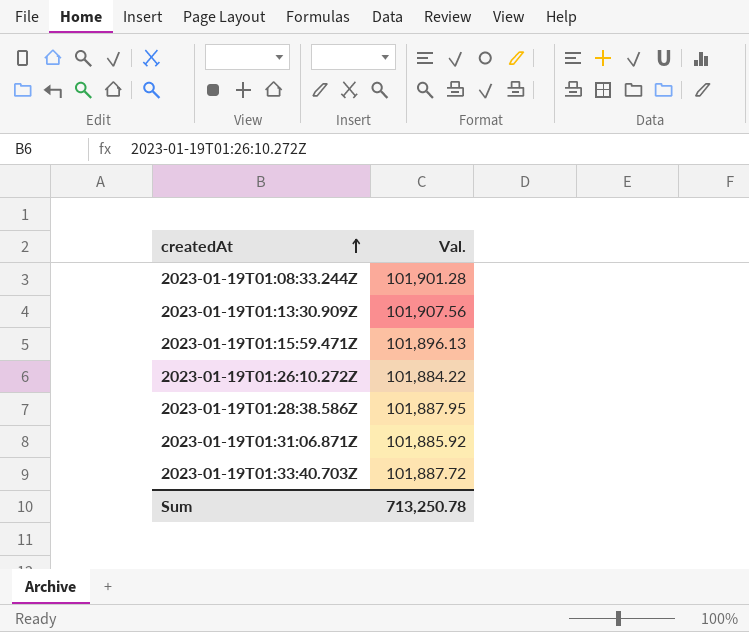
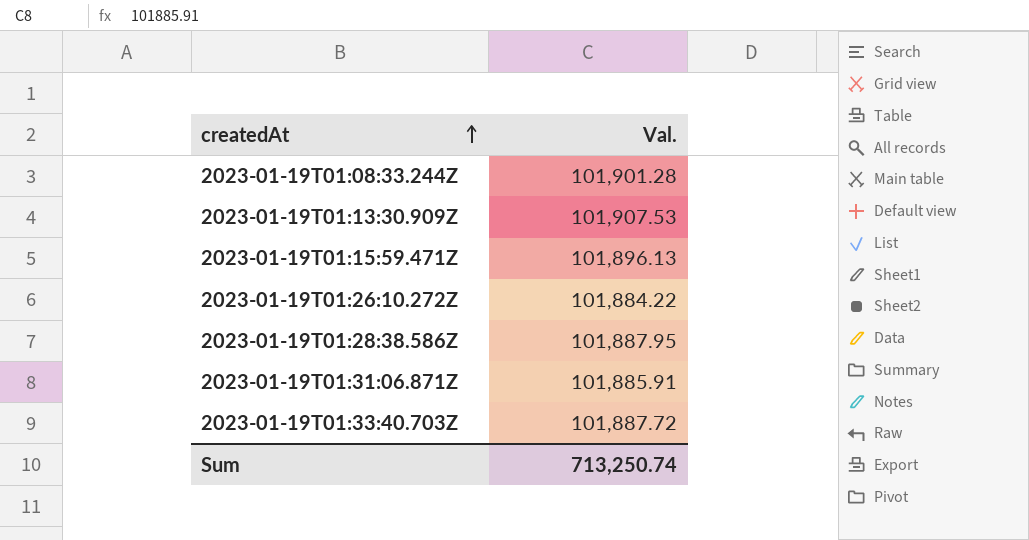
2023-01-19T01:13:30.909Z | Val.: 101,907.56 -> 101,907.53
2023-01-19T01:31:06.871Z | Val.: 101,885.92 -> 101,885.91
Sum | Val.: 713,250.78 -> 713,250.74

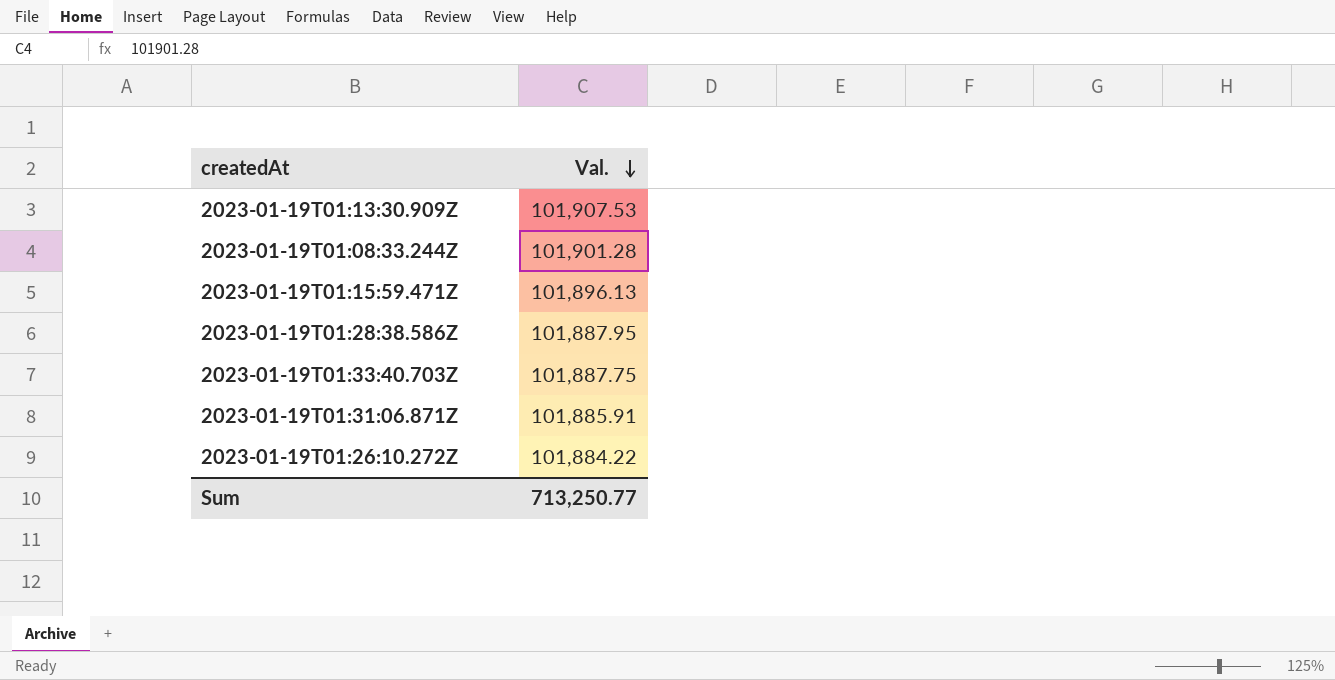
row order: createdAt ascending -> Val. descending
2023-01-19T01:33:40.703Z | Val.: 101,887.72 -> 101,887.75
Sum | Val.: 713,250.74 -> 713,250.77

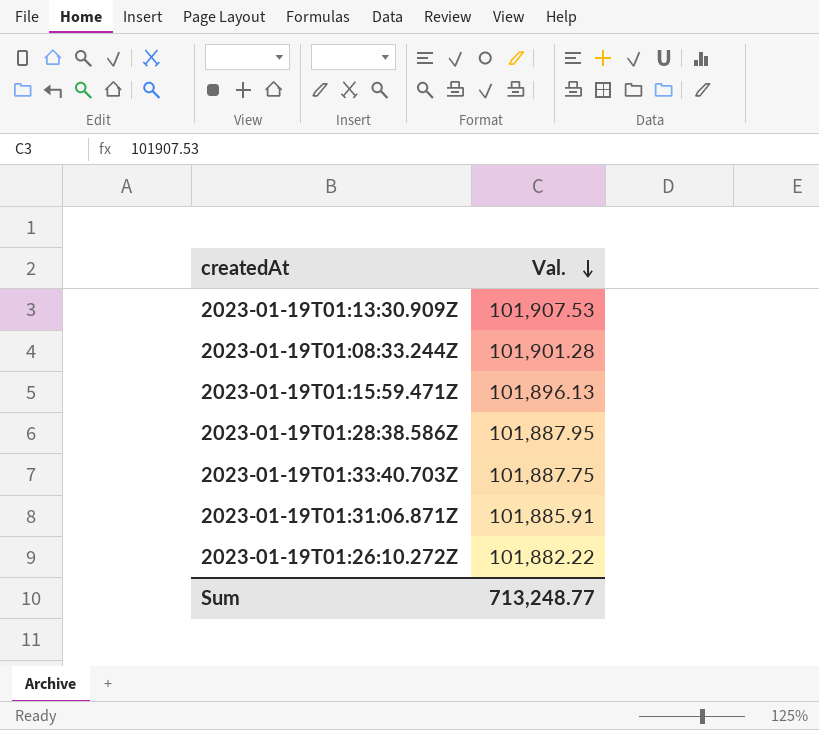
2023-01-19T01:26:10.272Z | Val.: 101,884.22 -> 101,882.22
Sum | Val.: 713,250.77 -> 713,248.77

